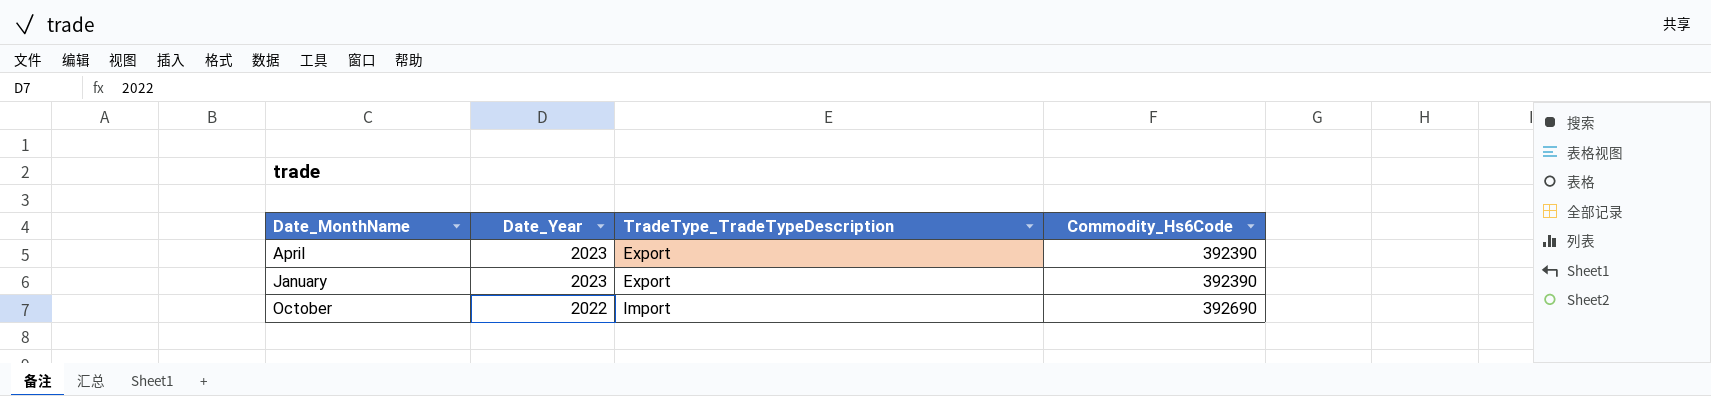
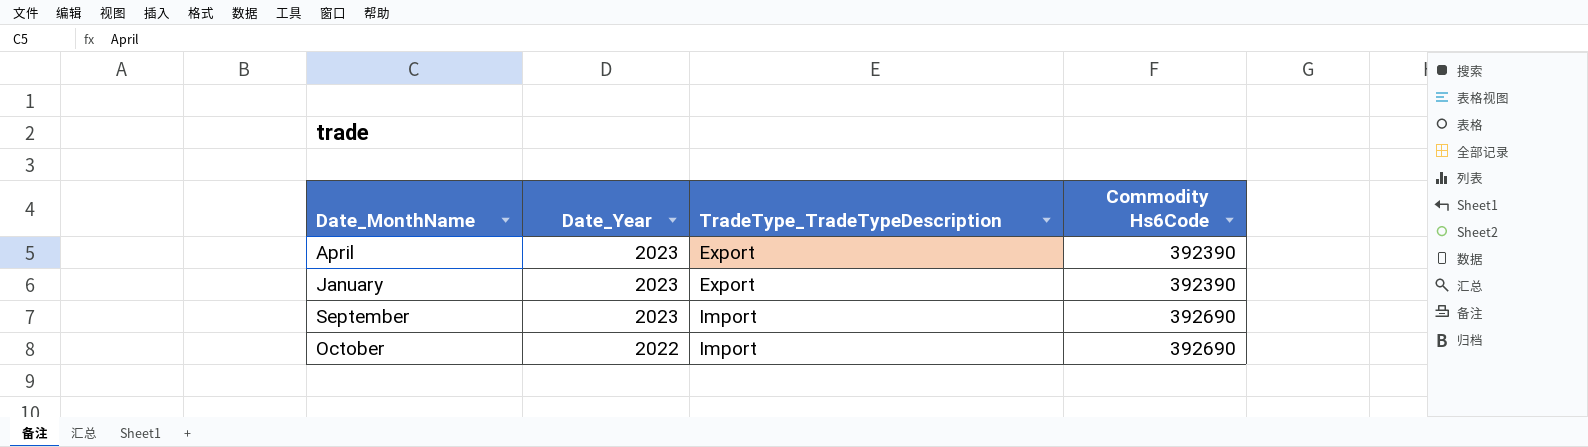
column name: Commodity_Hs6Code -> Commodity Hs6Code
row September: none -> 2023 | Import | 392690

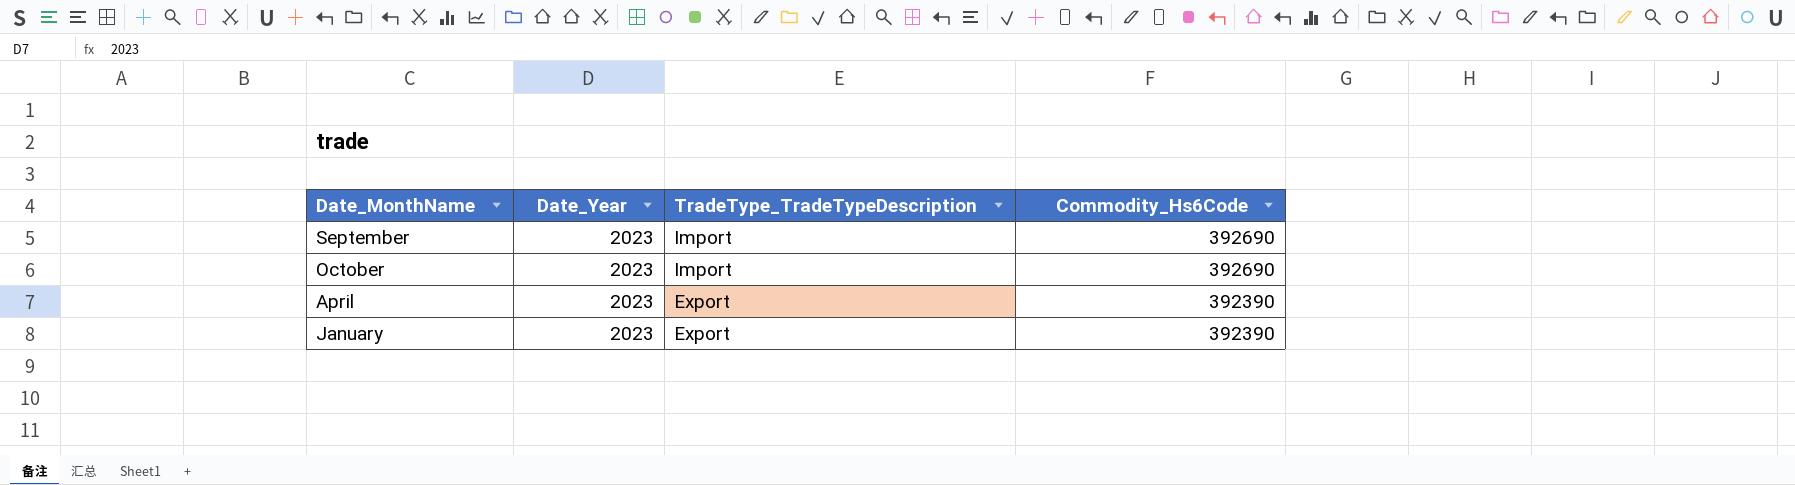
row order: Date_Year descending -> TradeType_TradeTypeDescription descending
column name: Commodity Hs6Code -> Commodity_Hs6Code
October | Date_Year: 2022 -> 2023

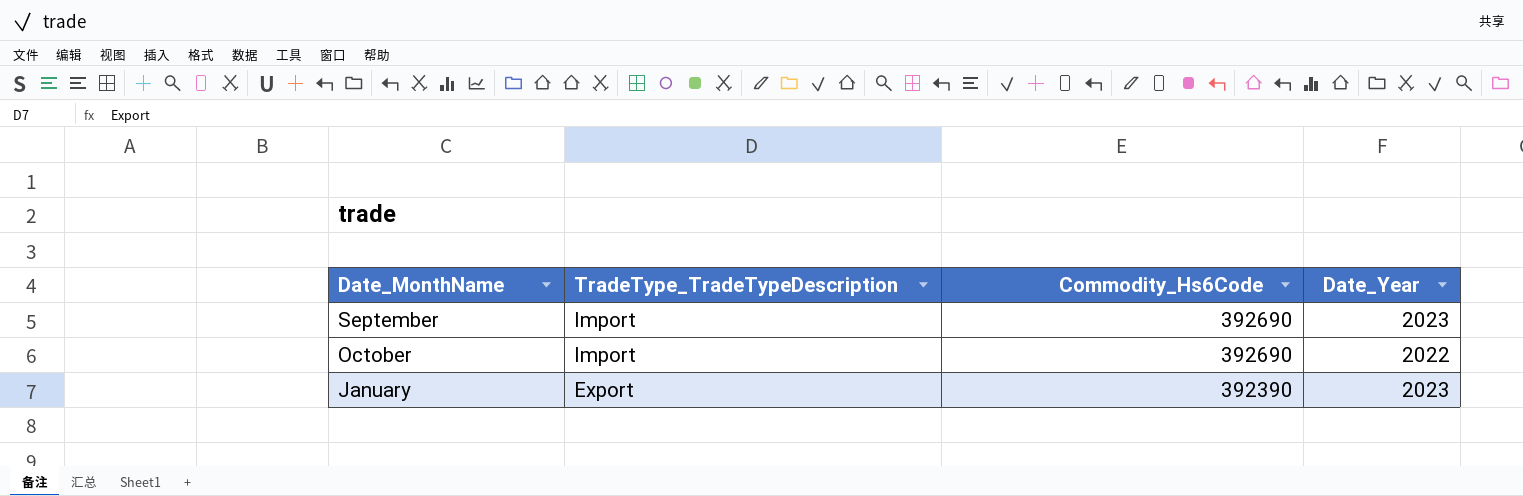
column Date_Year | position: 2 -> 4
row April: 2023 | Export | 392390 -> none
October | Date_Year: 2023 -> 2022

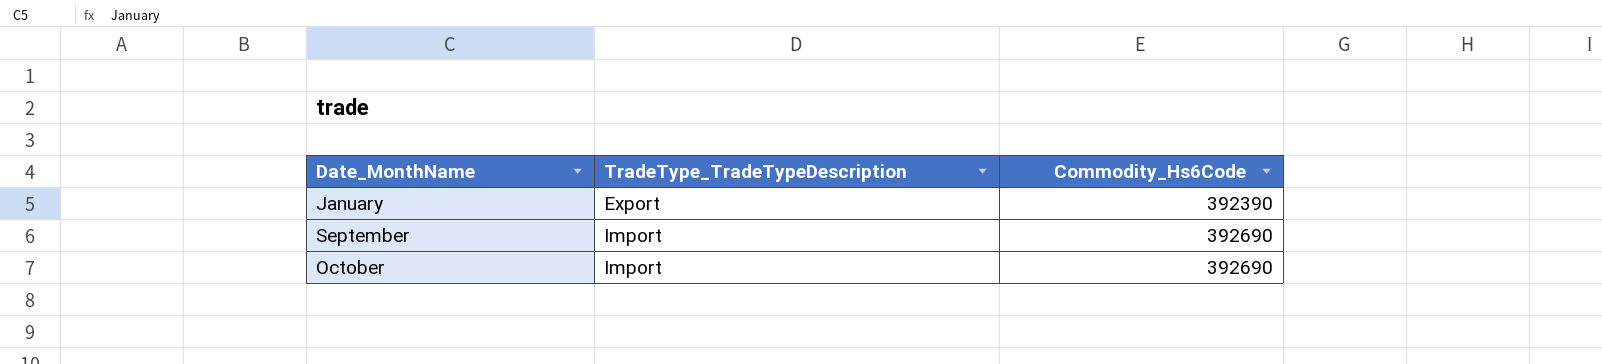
row order: TradeType_TradeTypeDescription descending -> Date_MonthName ascending
column Date_Year | position: 4 -> none

